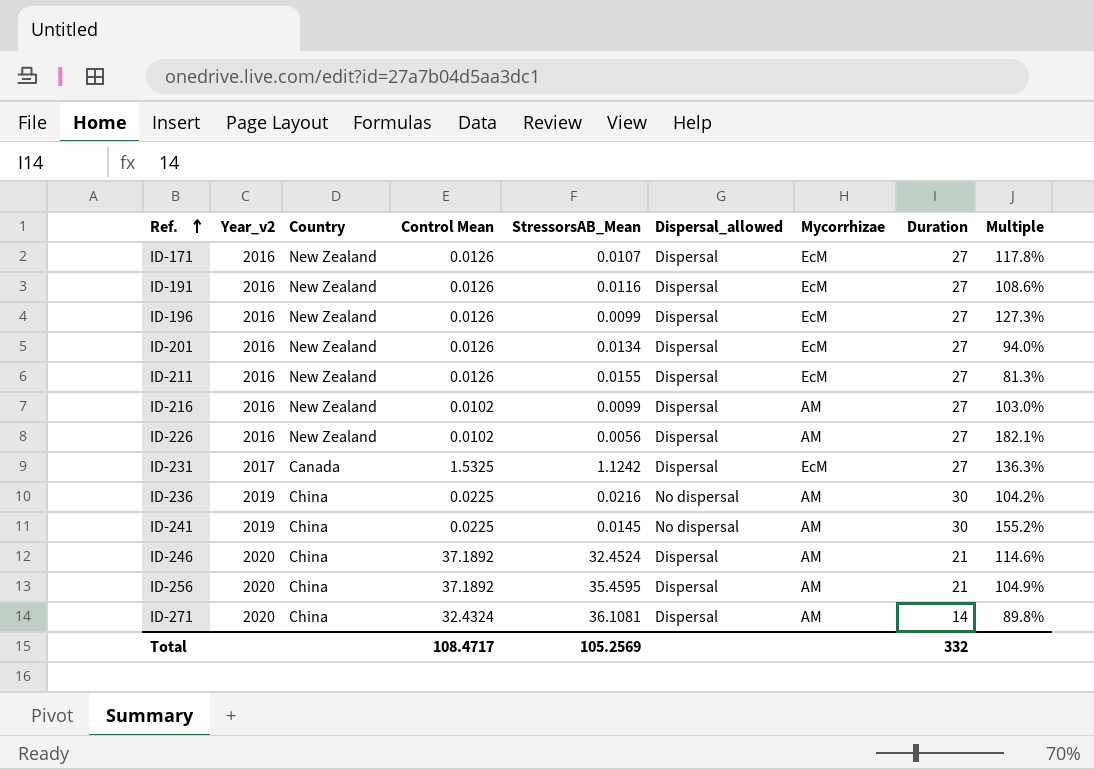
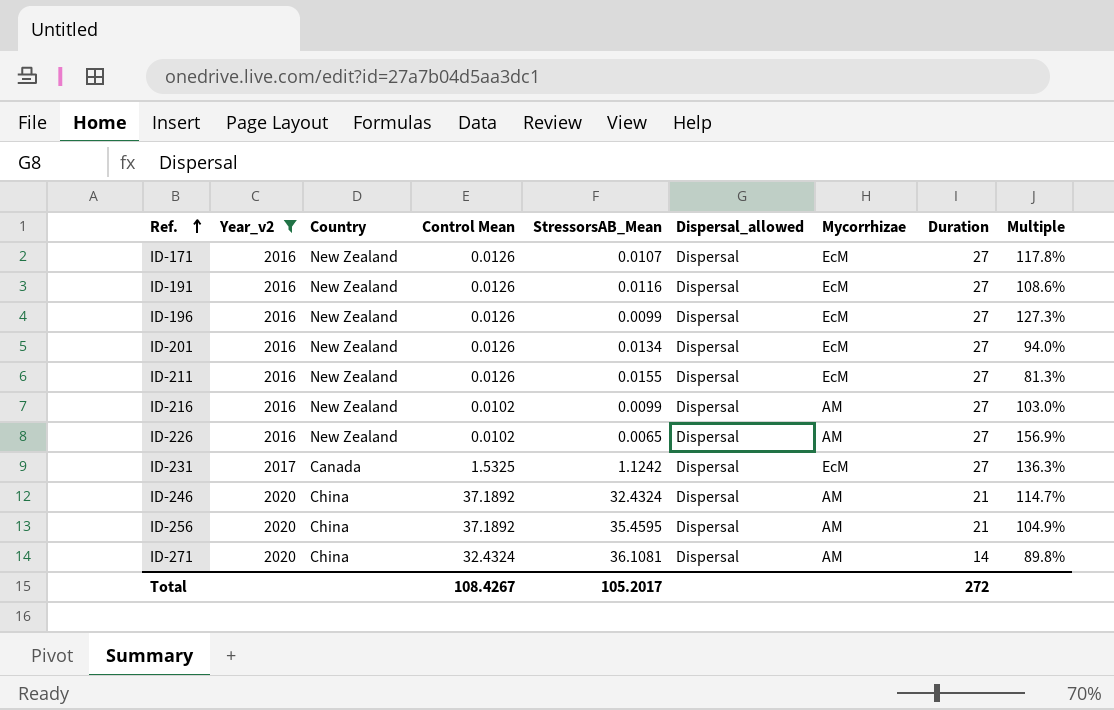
filter: none -> Year_v2 != 2019
ID-226 | StressorsAB_Mean: 0.0056 -> 0.0065
ID-226 | Multiple: 182.1% -> 156.9%
ID-246 | StressorsAB_Mean: 32.4524 -> 32.4324
ID-246 | Multiple: 114.6% -> 114.7%
Total | Control Mean: 108.4717 -> 108.4267
Total | StressorsAB_Mean: 105.2569 -> 105.2017
Total | Duration: 332 -> 272

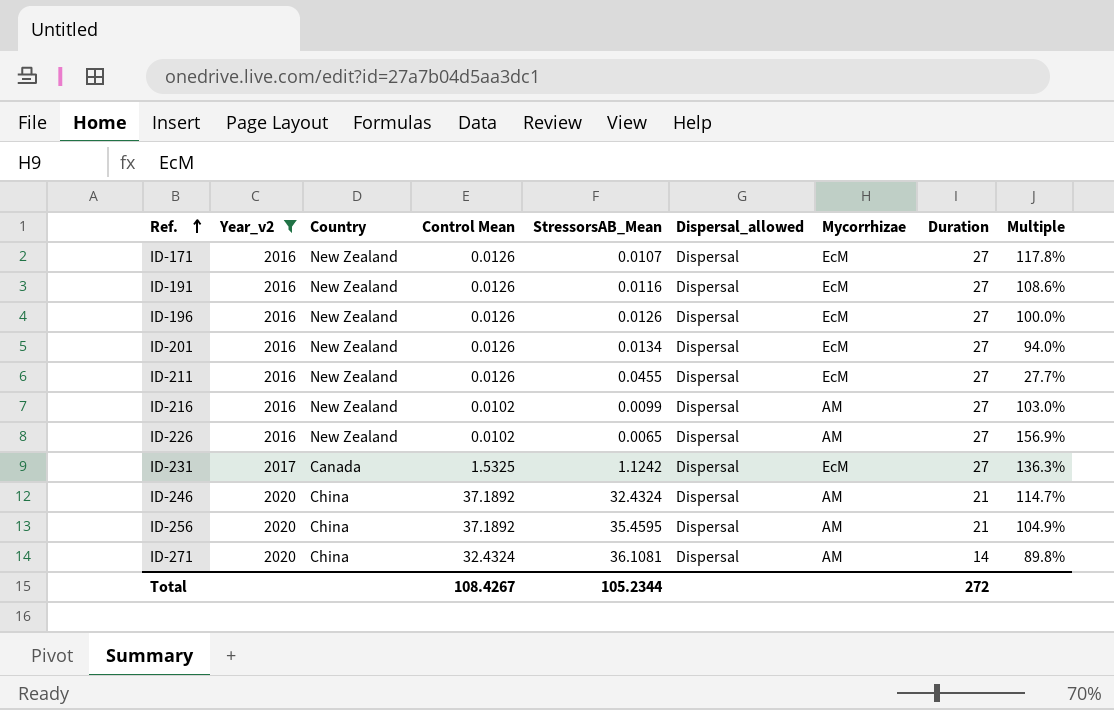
ID-196 | StressorsAB_Mean: 0.0099 -> 0.0126
ID-196 | Multiple: 127.3% -> 100.0%
ID-211 | StressorsAB_Mean: 0.0155 -> 0.0455
ID-211 | Multiple: 81.3% -> 27.7%
Total | StressorsAB_Mean: 105.2017 -> 105.2344

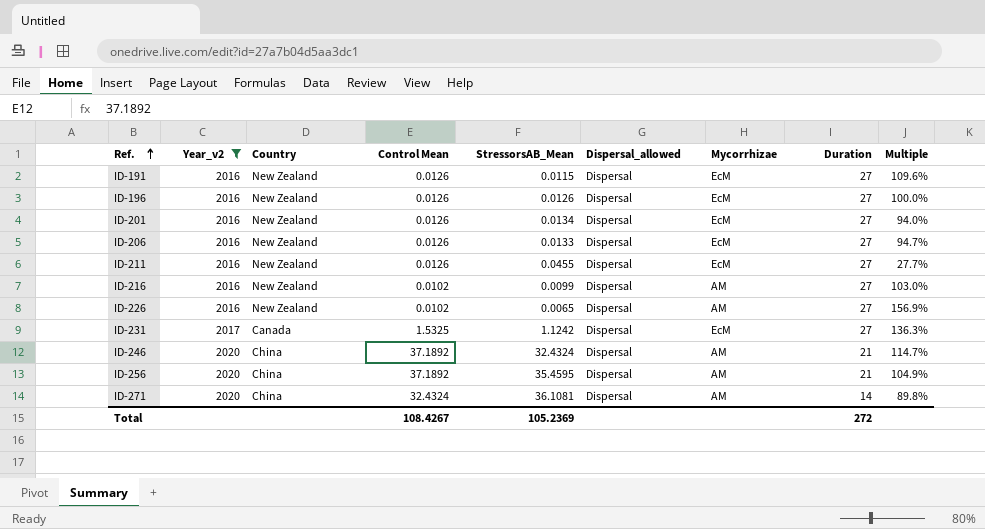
row ID-171: 2016 | New Zealand | 0.0126 | 0.0107 | Dispersal | EcM | 27 | 117.8% -> none
ID-191 | StressorsAB_Mean: 0.0116 -> 0.0115
ID-191 | Multiple: 108.6% -> 109.6%
row ID-206: none -> 2016 | New Zealand | 0.0126 | 0.0133 | Dispersal | EcM | 27 | 94.7%
Total | StressorsAB_Mean: 105.2344 -> 105.2369

